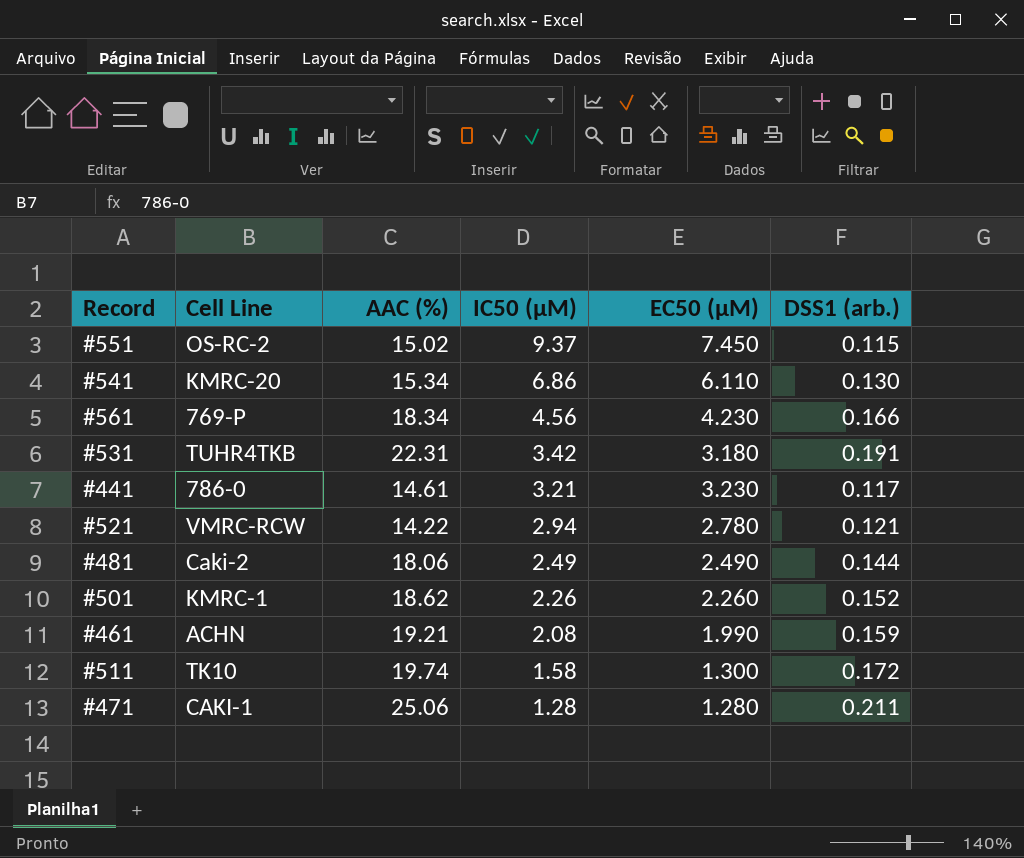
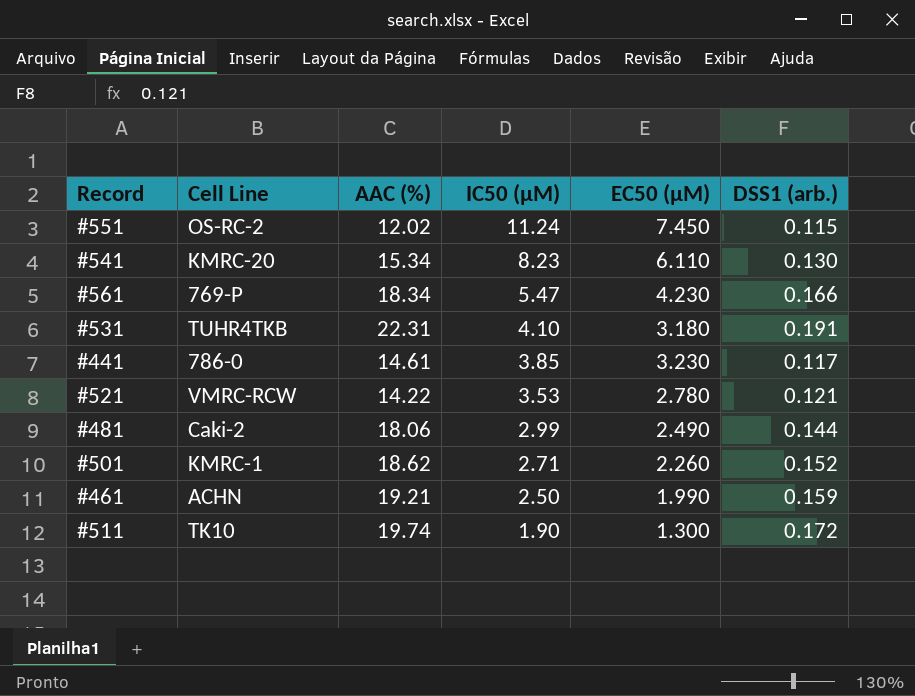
row #471: CAKI-1 | 25.06 | 1.28 | 1.280 | 0.211 -> none
#551 | AAC (%): 15.02 -> 12.02
#551 | IC50 (µM): 9.37 -> 11.24
#541 | IC50 (µM): 6.86 -> 8.23
#561 | IC50 (µM): 4.56 -> 5.47
#531 | IC50 (µM): 3.42 -> 4.10
#441 | IC50 (µM): 3.21 -> 3.85
#521 | IC50 (µM): 2.94 -> 3.53
#481 | IC50 (µM): 2.49 -> 2.99
#501 | IC50 (µM): 2.26 -> 2.71
#461 | IC50 (µM): 2.08 -> 2.50
#511 | IC50 (µM): 1.58 -> 1.90

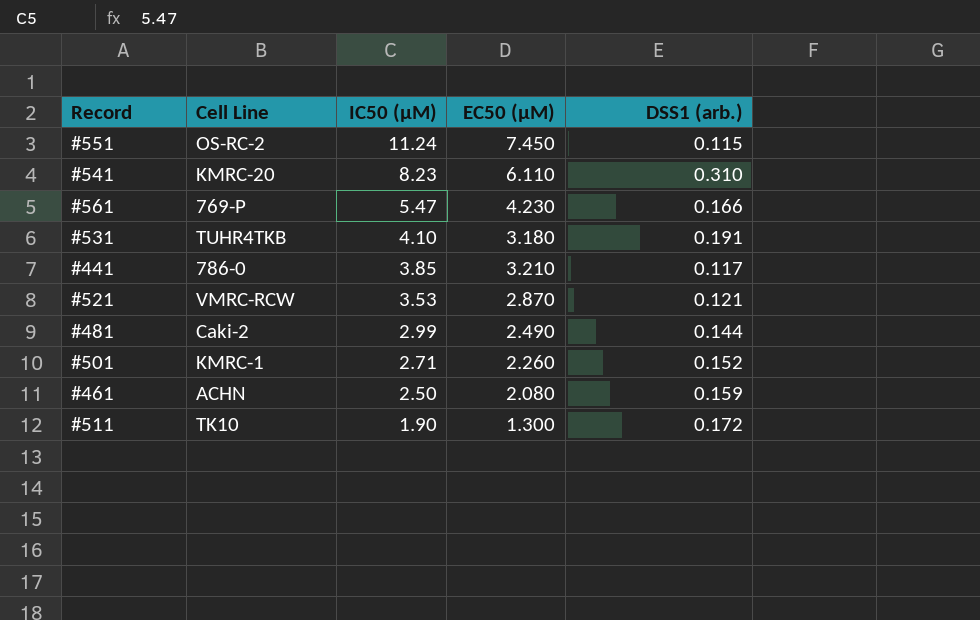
column AAC (%) | position: 3 -> none
#541 | DSS1 (arb.): 0.130 -> 0.310
#441 | EC50 (µM): 3.230 -> 3.210
#521 | EC50 (µM): 2.780 -> 2.870
#461 | EC50 (µM): 1.990 -> 2.080

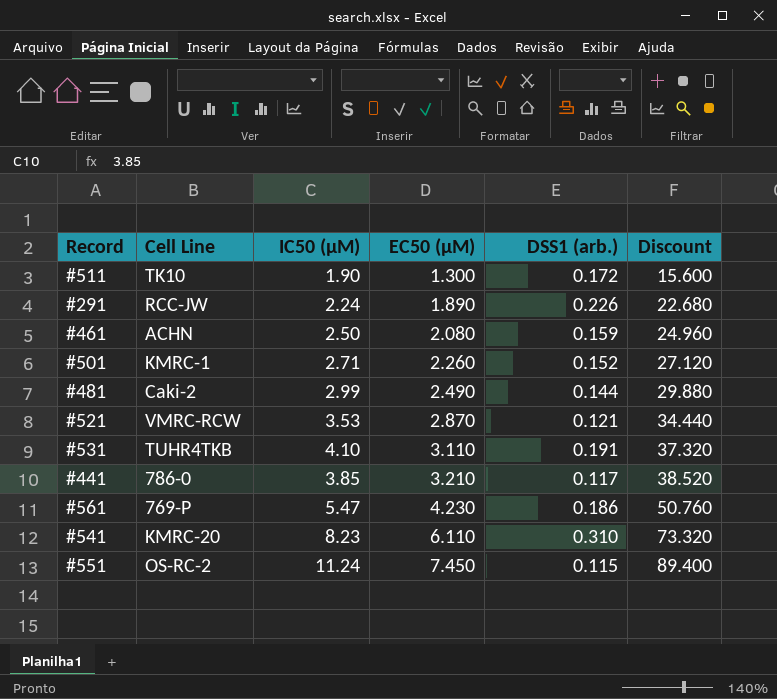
row order: IC50 (µM) descending -> EC50 (µM) ascending
column Discount | formula: none -> [EC50 (µM)] * 12
row #291: none -> RCC-JW | 2.24 | 1.890 | 0.226 | 22.680
#531 | EC50 (µM): 3.180 -> 3.110
#561 | DSS1 (arb.): 0.166 -> 0.186

